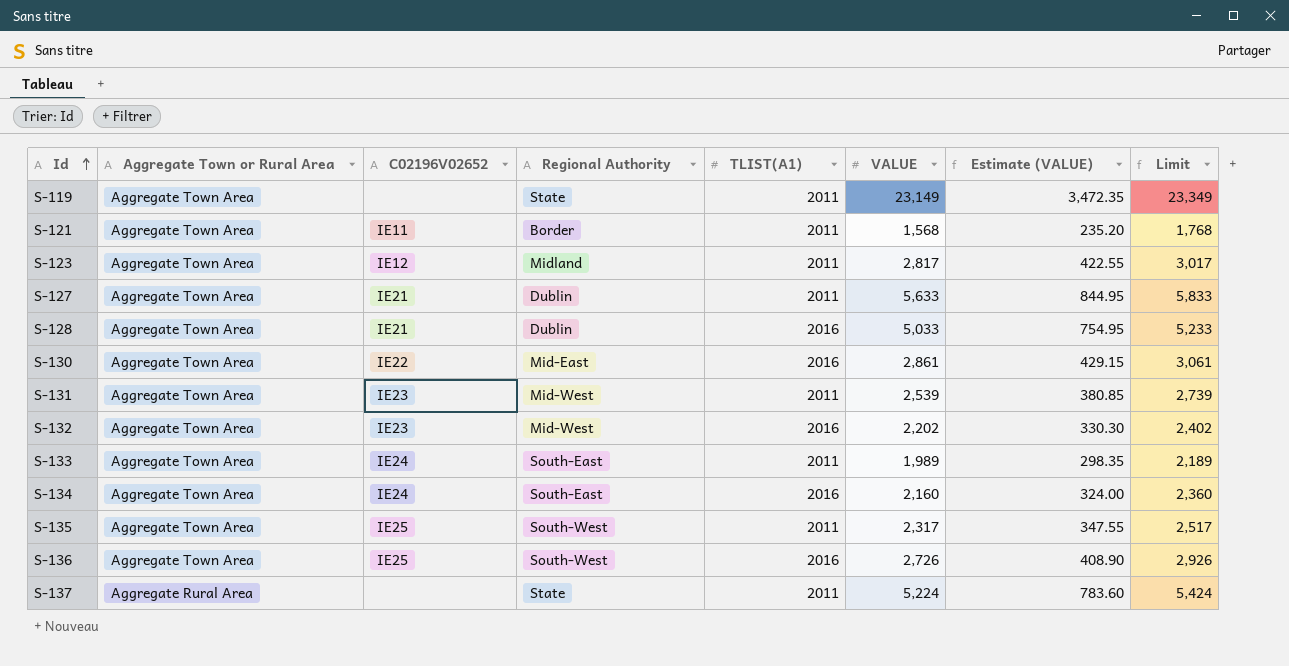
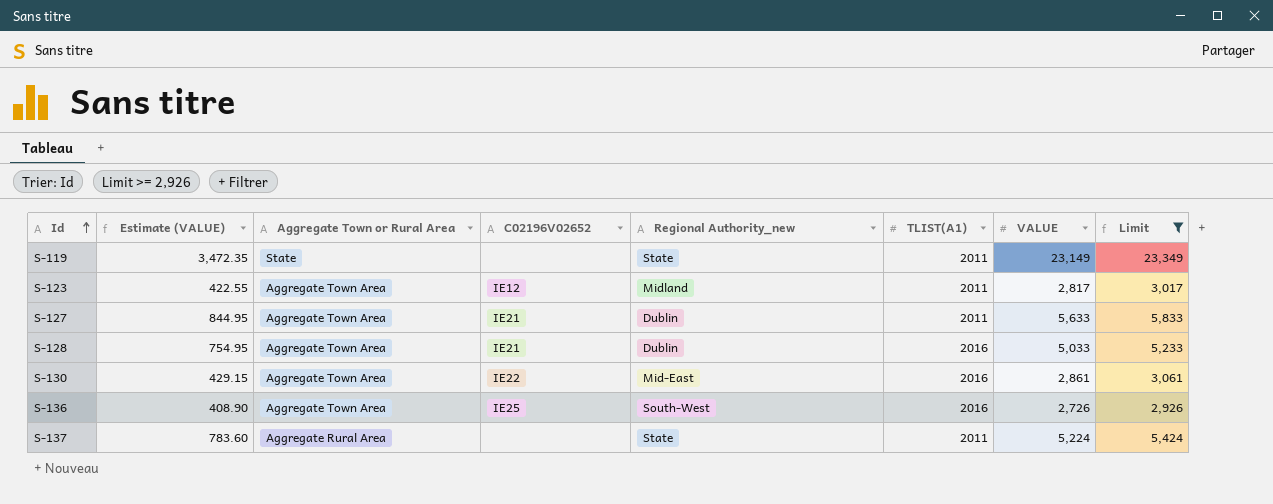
filter: none -> Limit >= 2,926
column Estimate (VALUE) | position: 7 -> 2
column name: Regional Authority -> Regional Authority_new
S-119 | Aggregate Town or Rural Area: Aggregate Town Area -> State

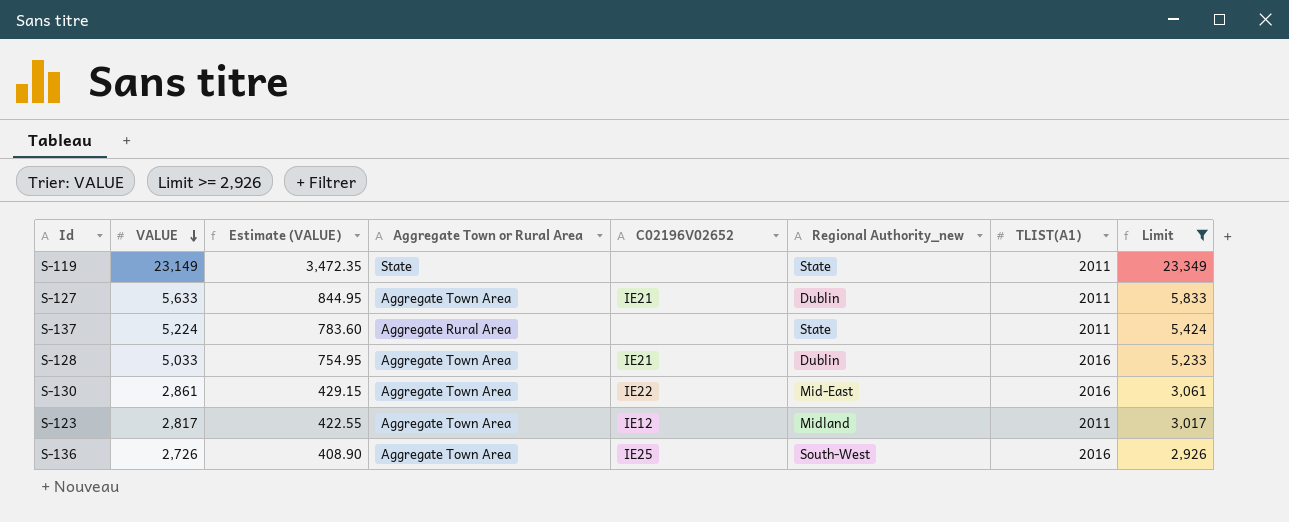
row order: Id ascending -> VALUE descending
column VALUE | position: 7 -> 2

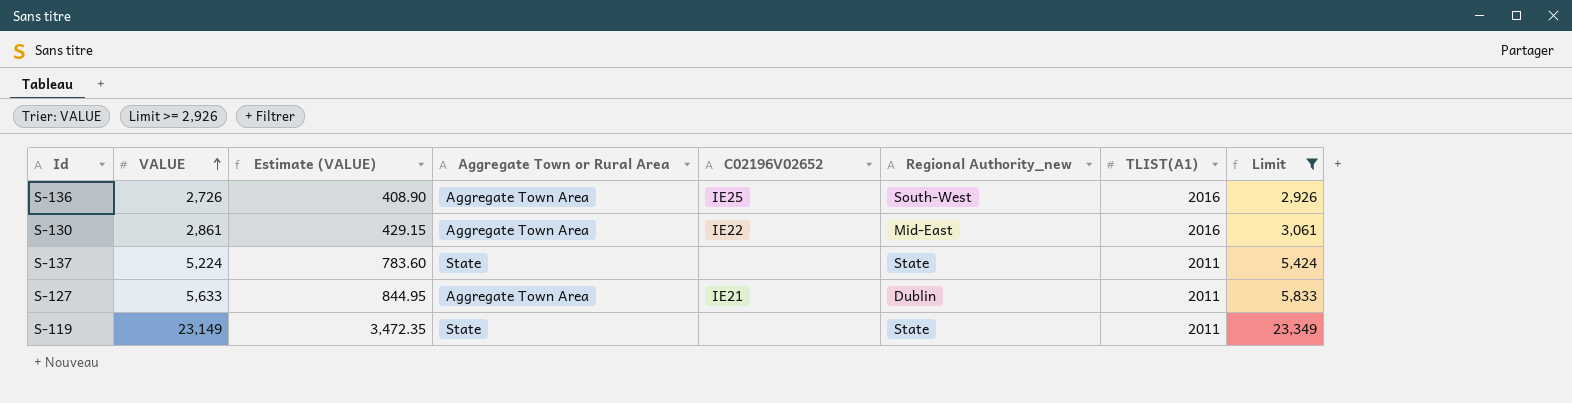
row order: VALUE descending -> VALUE ascending
row S-128: 5,033 | 754.95 | Aggregate Town Area | IE21 | Dublin | 2016 | 5,233 -> none
row S-123: 2,817 | 422.55 | Aggregate Town Area | IE12 | Midland | 2011 | 3,017 -> none
S-137 | Aggregate Town or Rural Area: Aggregate Rural Area -> State

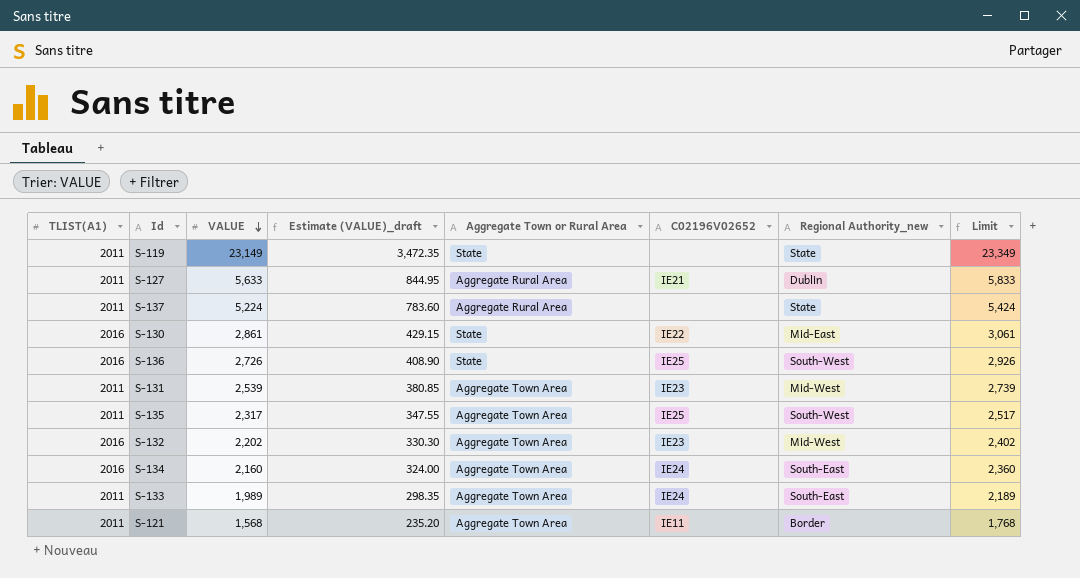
filter: Limit >= 2,926 -> none
row order: VALUE ascending -> VALUE descending
column TLIST(A1) | position: 7 -> 1
column name: Estimate (VALUE) -> Estimate (VALUE)_draft
S-127 | Aggregate Town or Rural Area: Aggregate Town Area -> Aggregate Rural Area
S-137 | Aggregate Town or Rural Area: State -> Aggregate Rural Area
S-130 | Aggregate Town or Rural Area: Aggregate Town Area -> State
S-136 | Aggregate Town or Rural Area: Aggregate Town Area -> State

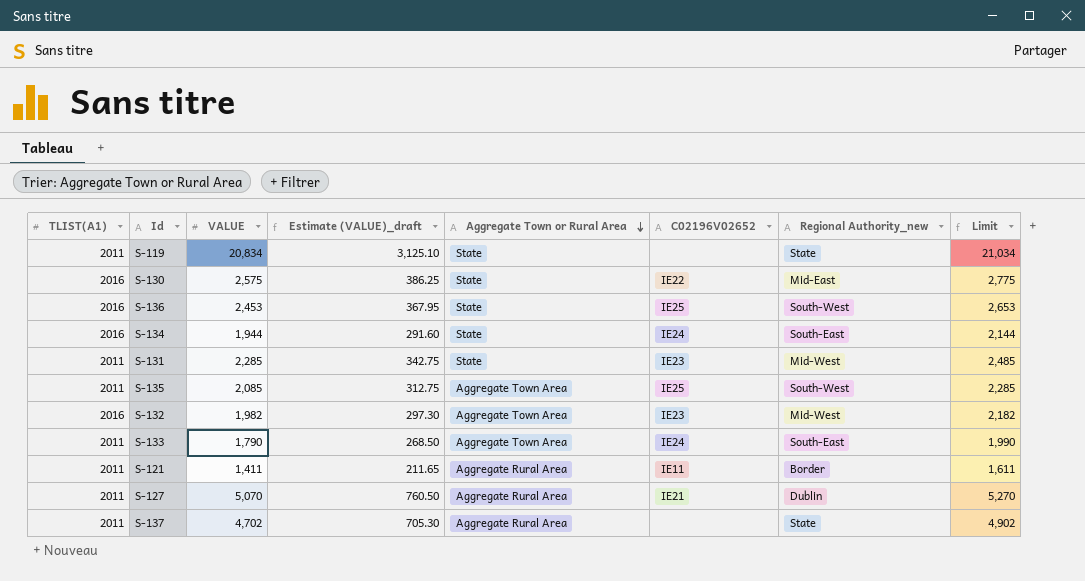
row order: VALUE descending -> Aggregate Town or Rural Area descending
S-119 | VALUE: 23,149 -> 20,834
S-119 | Estimate (VALUE)_draft: 3,472.35 -> 3,125.10
S-119 | Limit: 23,349 -> 21,034
S-130 | VALUE: 2,861 -> 2,575
S-130 | Estimate (VALUE)_draft: 429.15 -> 386.25
S-130 | Limit: 3,061 -> 2,775
S-136 | VALUE: 2,726 -> 2,453
S-136 | Estimate (VALUE)_draft: 408.90 -> 367.95
S-136 | Limit: 2,926 -> 2,653
S-134 | VALUE: 2,160 -> 1,944
S-134 | Estimate (VALUE)_draft: 324.00 -> 291.60
S-134 | Aggregate Town or Rural Area: Aggregate Town Area -> State
S-134 | Limit: 2,360 -> 2,144
S-131 | VALUE: 2,539 -> 2,285
S-131 | Estimate (VALUE)_draft: 380.85 -> 342.75
S-131 | Aggregate Town or Rural Area: Aggregate Town Area -> State
S-131 | Limit: 2,739 -> 2,485
S-135 | VALUE: 2,317 -> 2,085
S-135 | Estimate (VALUE)_draft: 347.55 -> 312.75
S-135 | Limit: 2,517 -> 2,285
S-132 | VALUE: 2,202 -> 1,982
S-132 | Estimate (VALUE)_draft: 330.30 -> 297.30
S-132 | Limit: 2,402 -> 2,182
S-133 | VALUE: 1,989 -> 1,790
S-133 | Estimate (VALUE)_draft: 298.35 -> 268.50
S-133 | Limit: 2,189 -> 1,990
S-121 | VALUE: 1,568 -> 1,411
S-121 | Estimate (VALUE)_draft: 235.20 -> 211.65
S-121 | Aggregate Town or Rural Area: Aggregate Town Area -> Aggregate Rural Area
S-121 | Limit: 1,768 -> 1,611
S-127 | VALUE: 5,633 -> 5,070
S-127 | Estimate (VALUE)_draft: 844.95 -> 760.50
S-127 | Limit: 5,833 -> 5,270
S-137 | VALUE: 5,224 -> 4,702
S-137 | Estimate (VALUE)_draft: 783.60 -> 705.30
S-137 | Limit: 5,424 -> 4,902

